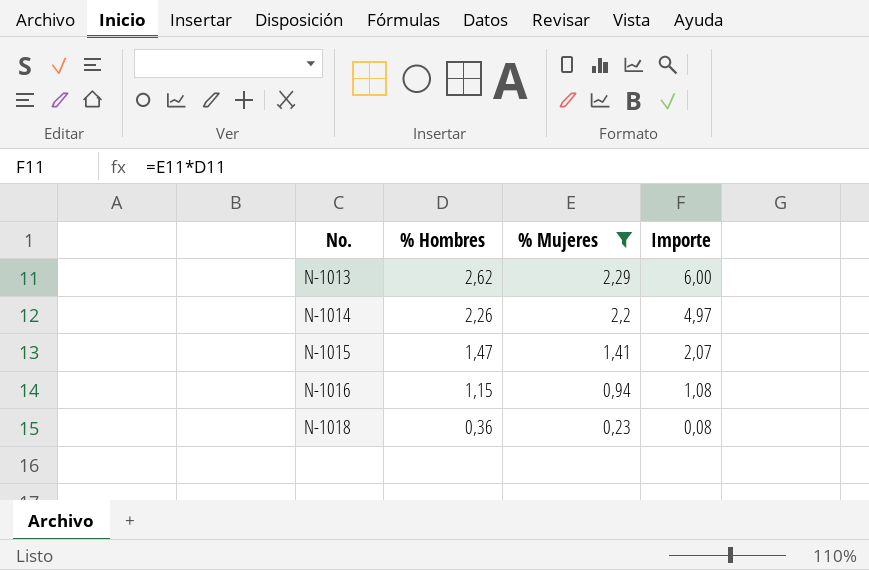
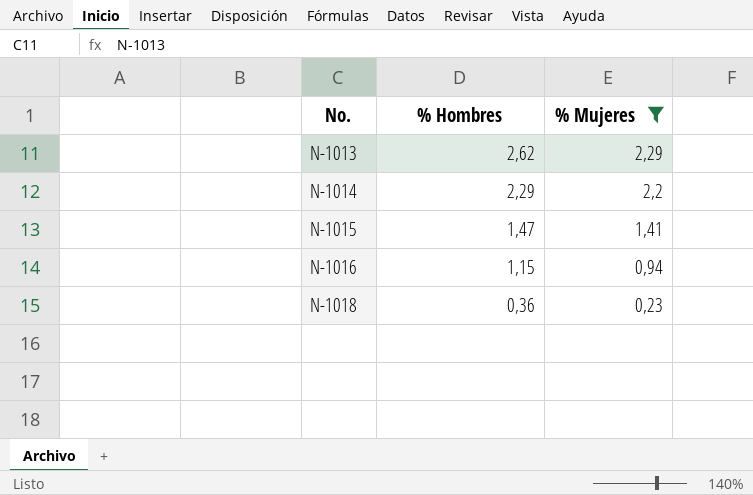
column Importe | formula: [% Hombres] * [% Mujeres] -> none
N-1014 | % Hombres: 2,26 -> 2,29

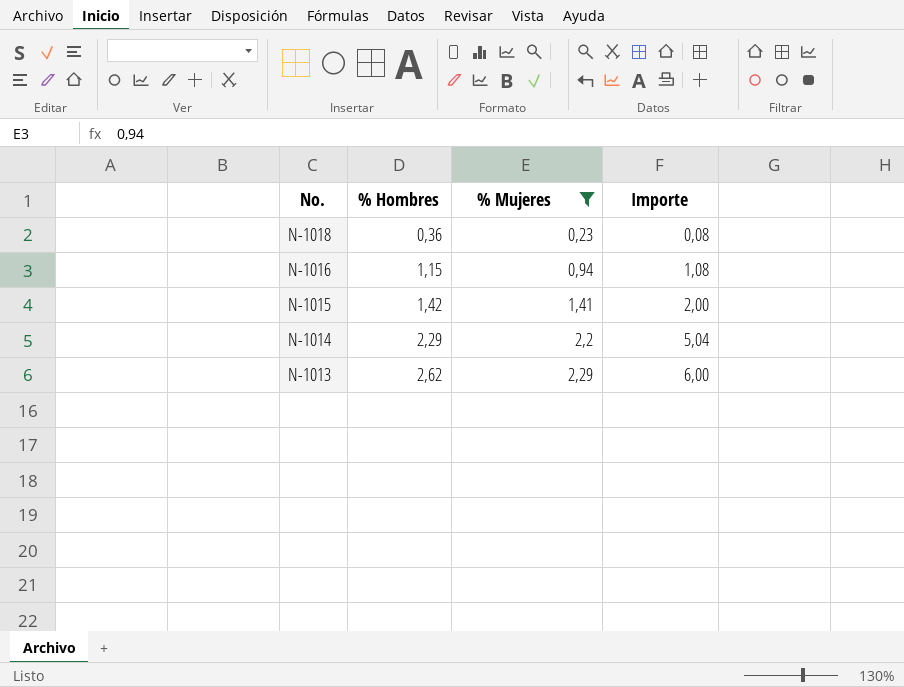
row order: No. ascending -> No. descending
column Importe | formula: none -> [% Hombres] * [% Mujeres]
N-1015 | % Hombres: 1,47 -> 1,42

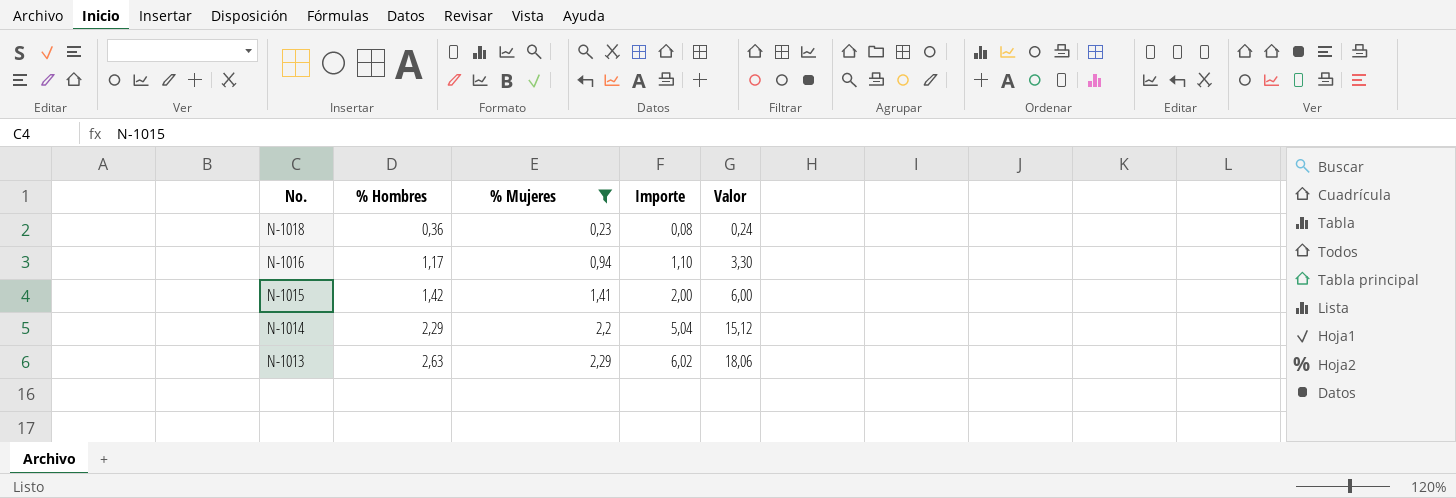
column Valor | formula: none -> [Importe] * 3
N-1016 | % Hombres: 1,15 -> 1,17
N-1016 | Importe: 1,08 -> 1,10
N-1013 | % Hombres: 2,62 -> 2,63
N-1013 | Importe: 6,00 -> 6,02

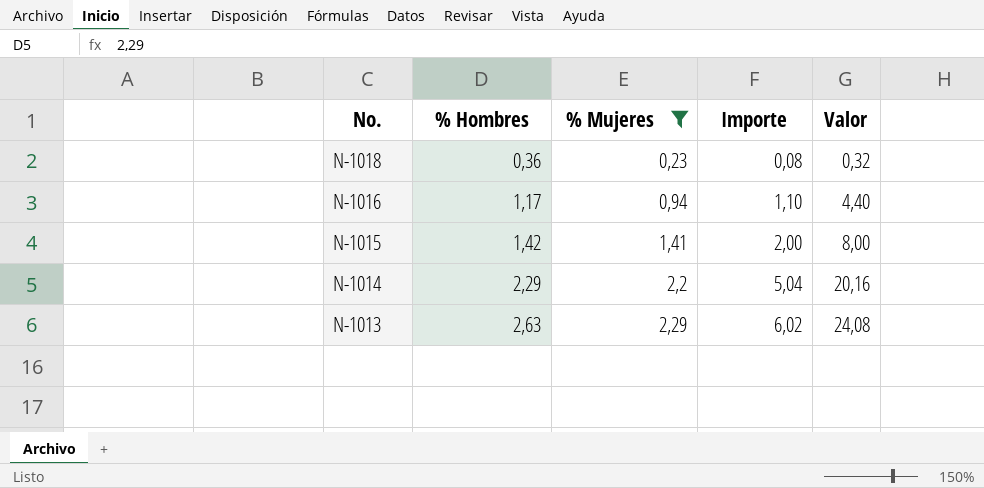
column Valor | formula: [Importe] * 3 -> [Importe] * 4

